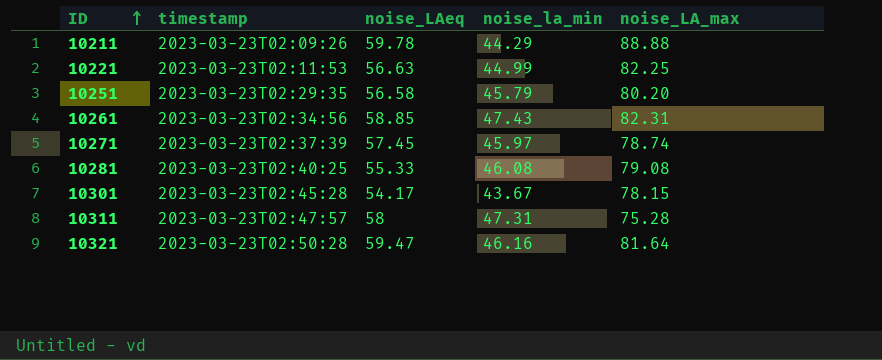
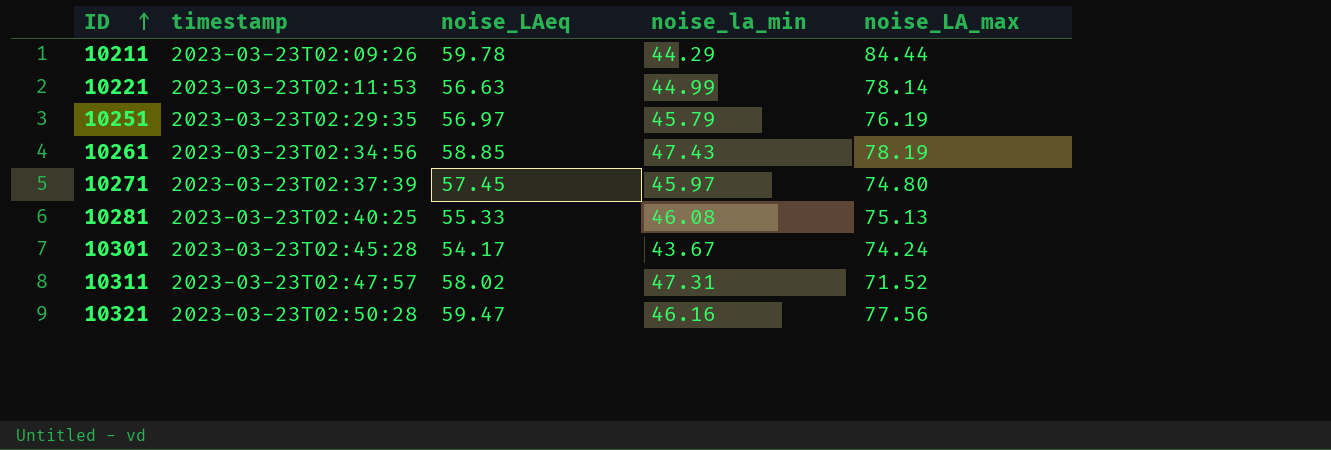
10211 | noise_LA_max: 88.88 -> 84.44
10221 | noise_LA_max: 82.25 -> 78.14
10251 | noise_LAeq: 56.58 -> 56.97
10251 | noise_LA_max: 80.20 -> 76.19
10261 | noise_LA_max: 82.31 -> 78.19
10271 | noise_LA_max: 78.74 -> 74.80
10281 | noise_LA_max: 79.08 -> 75.13
10301 | noise_LA_max: 78.15 -> 74.24
10311 | noise_LAeq: 58 -> 58.02
10311 | noise_LA_max: 75.28 -> 71.52
10321 | noise_LA_max: 81.64 -> 77.56

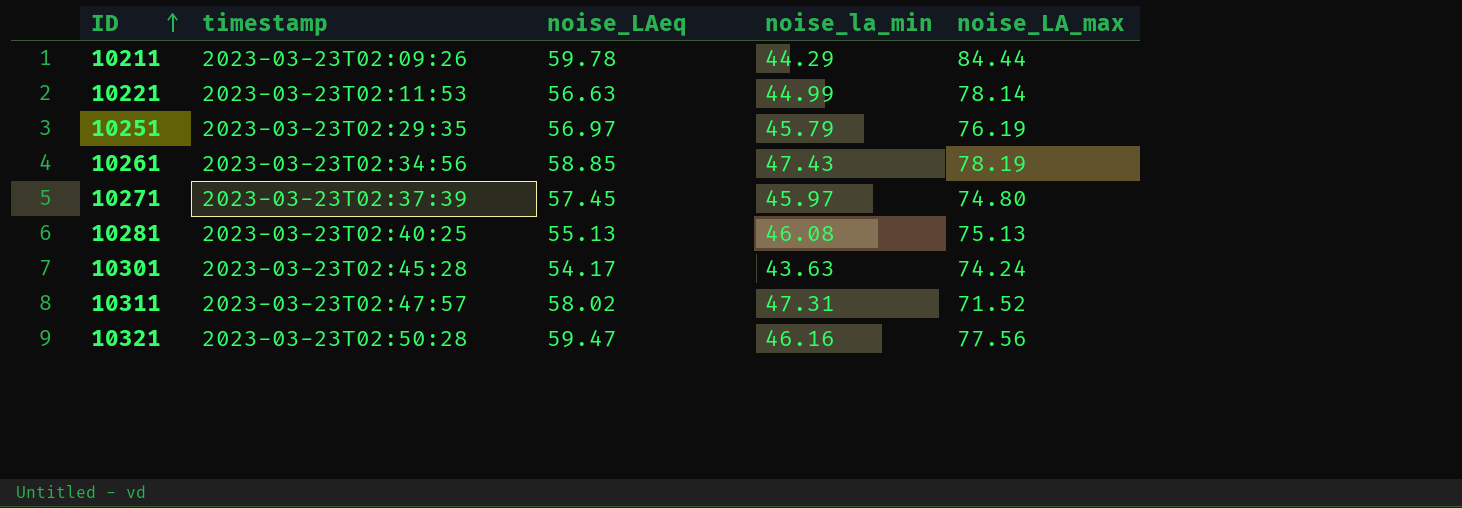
10281 | noise_LAeq: 55.33 -> 55.13
10301 | noise_la_min: 43.67 -> 43.63

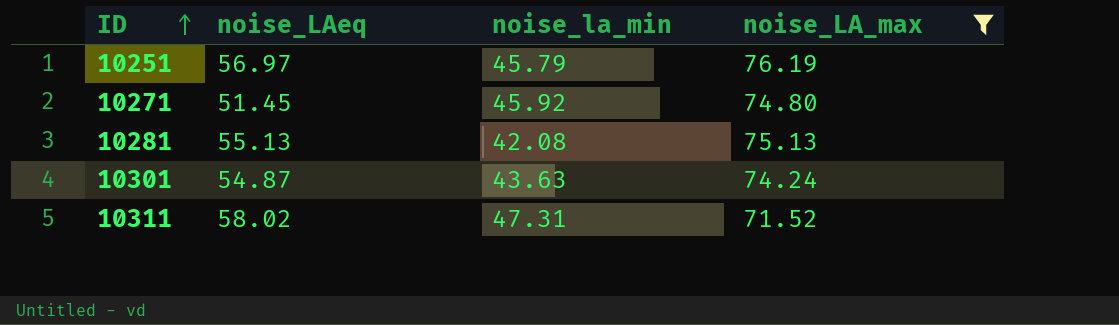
filter: none -> noise_LA_max <= 76.19
column timestamp | position: 2 -> none
10271 | noise_LAeq: 57.45 -> 51.45
10271 | noise_la_min: 45.97 -> 45.92
10281 | noise_la_min: 46.08 -> 42.08
10301 | noise_LAeq: 54.17 -> 54.87

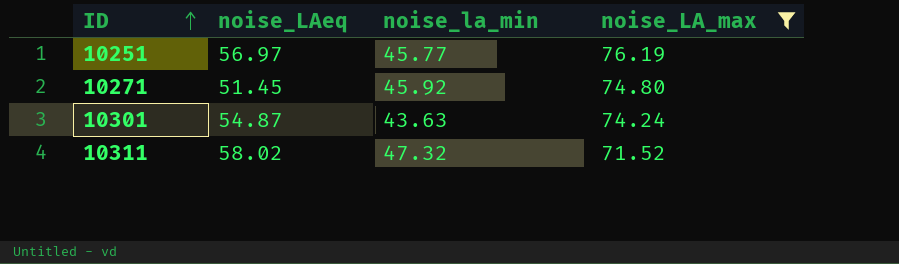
row 10281: 55.13 | 42.08 | 75.13 -> none
10251 | noise_la_min: 45.79 -> 45.77
10311 | noise_la_min: 47.31 -> 47.32

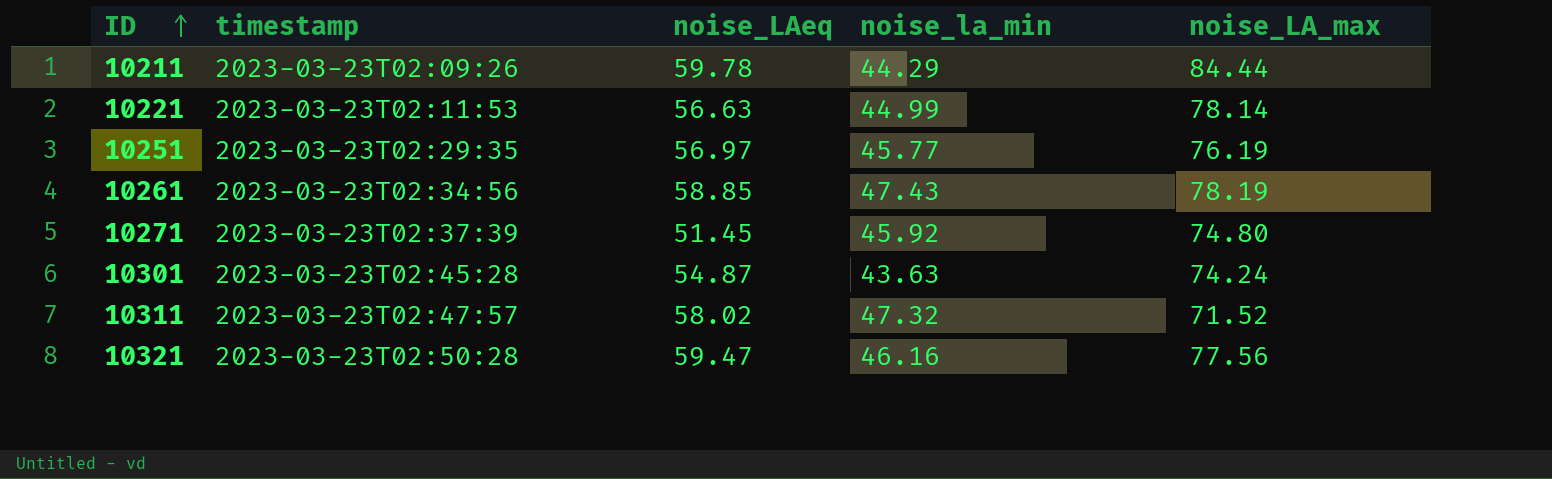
filter: noise_LA_max <= 76.19 -> none
column timestamp | position: none -> 2

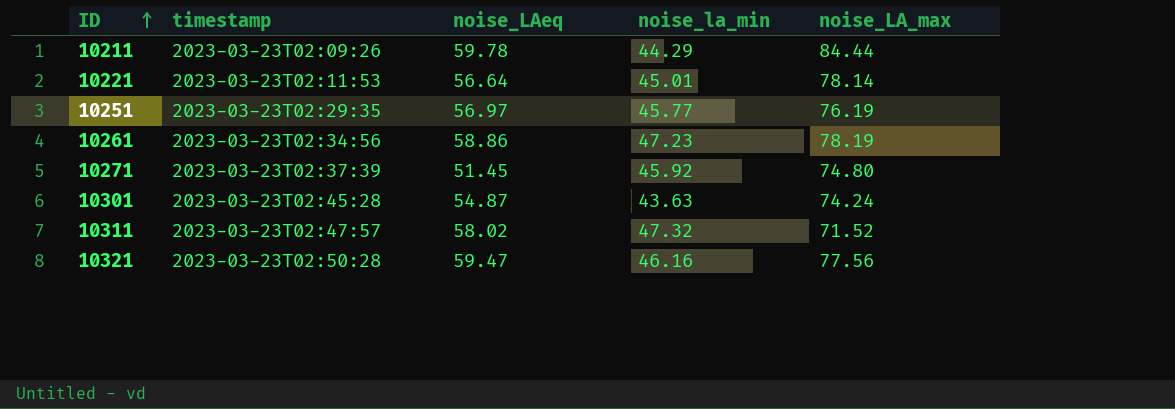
10221 | noise_LAeq: 56.63 -> 56.64
10221 | noise_la_min: 44.99 -> 45.01
10261 | noise_LAeq: 58.85 -> 58.86
10261 | noise_la_min: 47.43 -> 47.23

